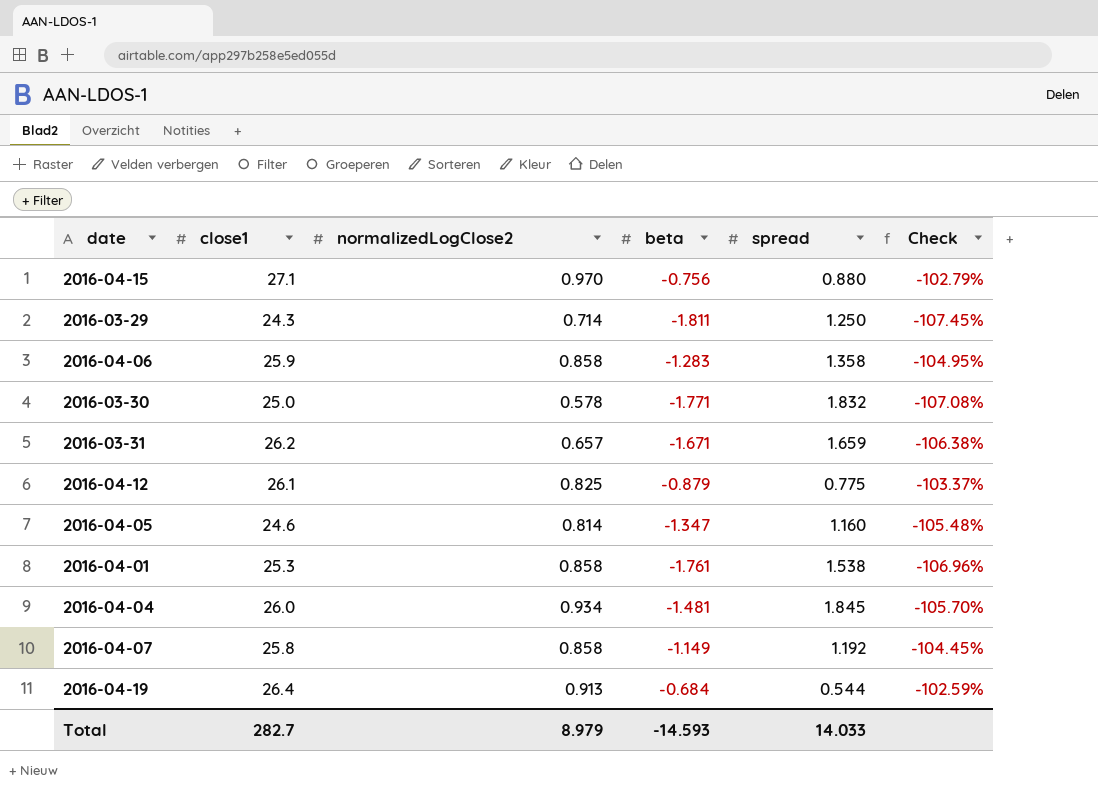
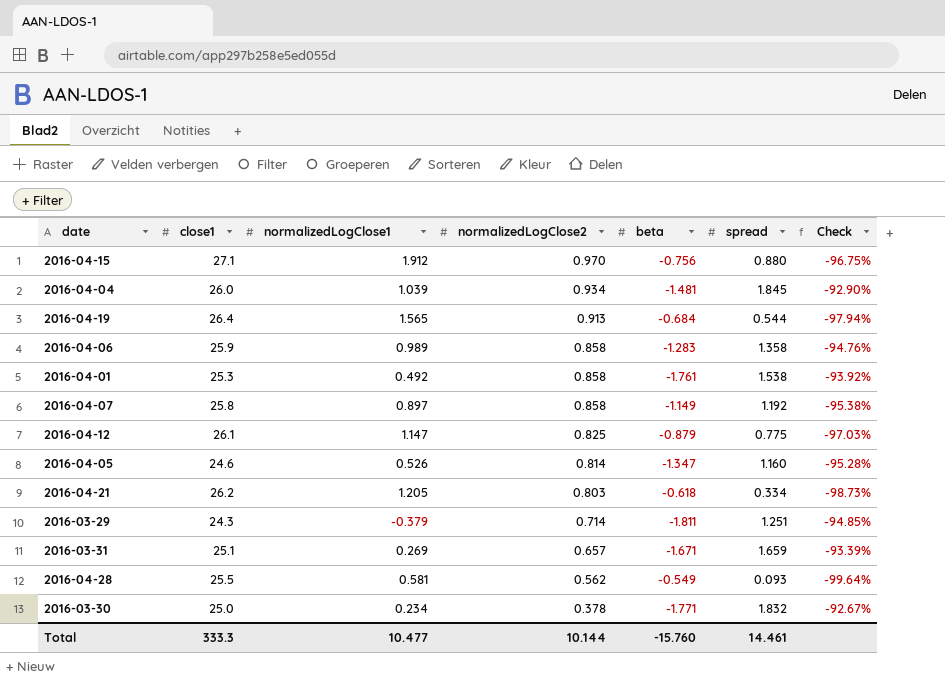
row order: none -> normalizedLogClose2 descending
column normalizedLogClose1 | position: none -> 3
column Check | formula: ([beta] - [close1]) / [close1] -> ([spread] - [close1]) / [close1]
row 2016-04-21: none -> 26.2 | 1.205 | 0.803 | -0.618 | 0.334 | -98.73%
2016-03-29 | spread: 1.250 -> 1.251
2016-03-31 | close1: 26.2 -> 25.1
row 2016-04-28: none -> 25.5 | 0.581 | 0.562 | -0.549 | 0.093 | -99.64%
2016-03-30 | normalizedLogClose2: 0.578 -> 0.378
Total | close1: 282.7 -> 333.3
Total | normalizedLogClose2: 8.979 -> 10.144
Total | beta: -14.593 -> -15.760
Total | spread: 14.033 -> 14.461

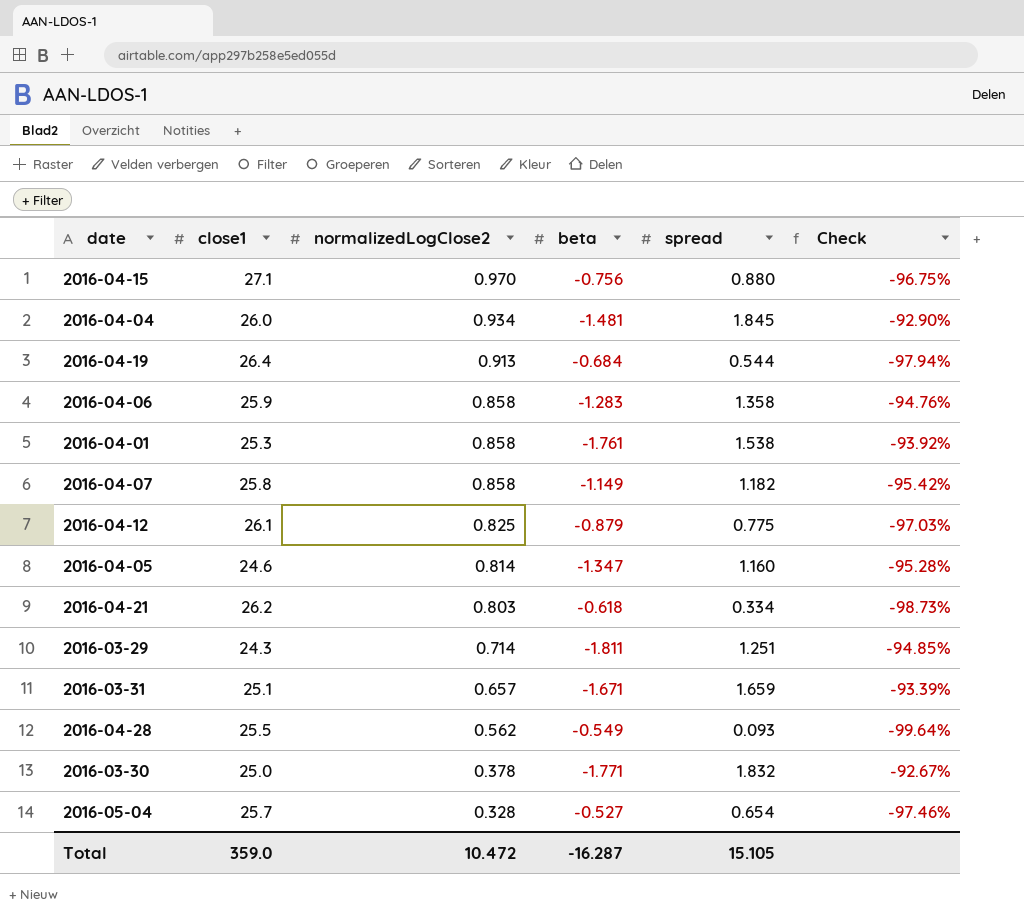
column normalizedLogClose1 | position: 3 -> none
2016-04-07 | spread: 1.192 -> 1.182
2016-04-07 | Check: -95.38% -> -95.42%
row 2016-05-04: none -> 25.7 | 0.328 | -0.527 | 0.654 | -97.46%
Total | close1: 333.3 -> 359.0
Total | normalizedLogClose2: 10.144 -> 10.472
Total | beta: -15.760 -> -16.287
Total | spread: 14.461 -> 15.105

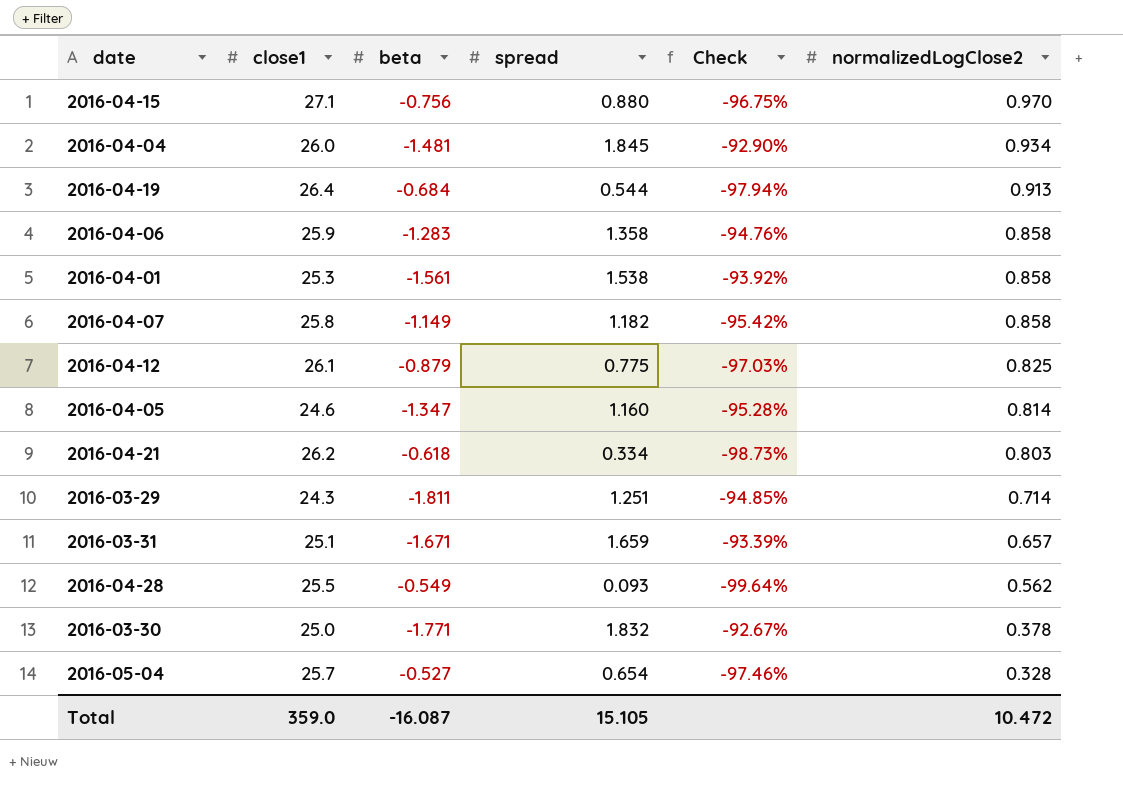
column normalizedLogClose2 | position: 3 -> 6
2016-04-01 | beta: -1.761 -> -1.561
Total | beta: -16.287 -> -16.087

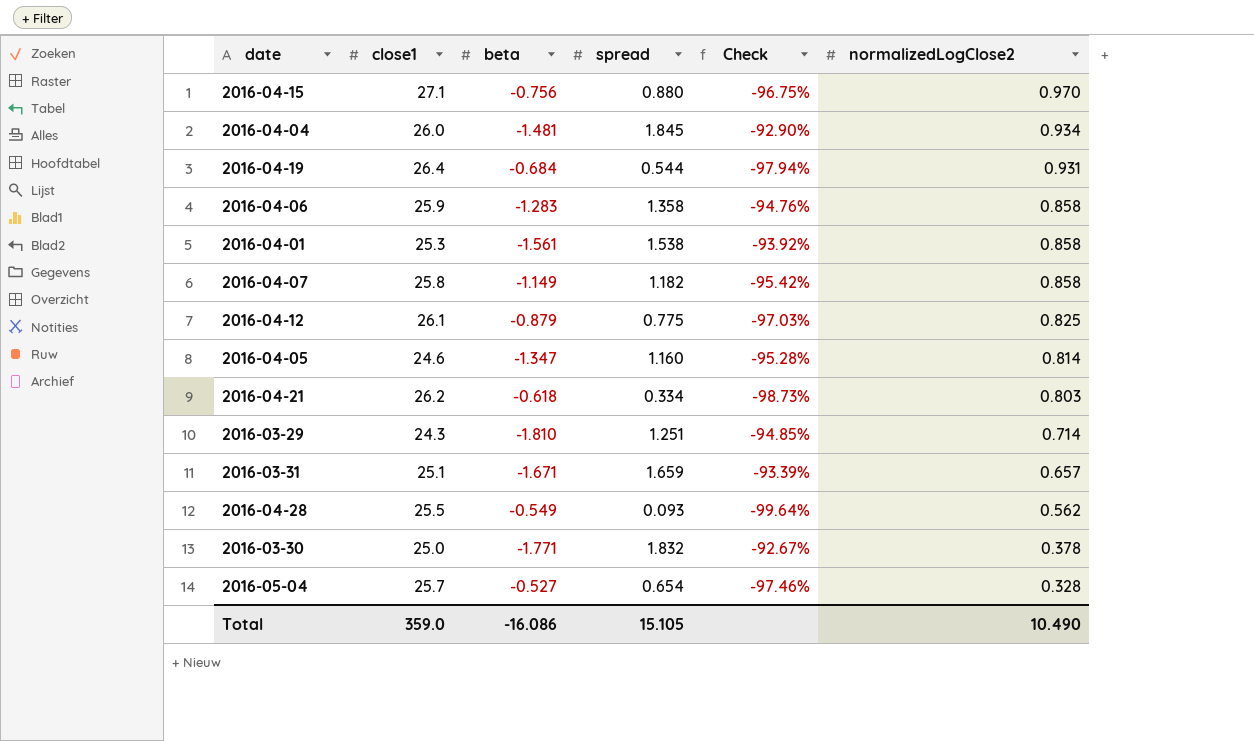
2016-04-19 | normalizedLogClose2: 0.913 -> 0.931
2016-03-29 | beta: -1.811 -> -1.810
Total | beta: -16.087 -> -16.086
Total | normalizedLogClose2: 10.472 -> 10.490

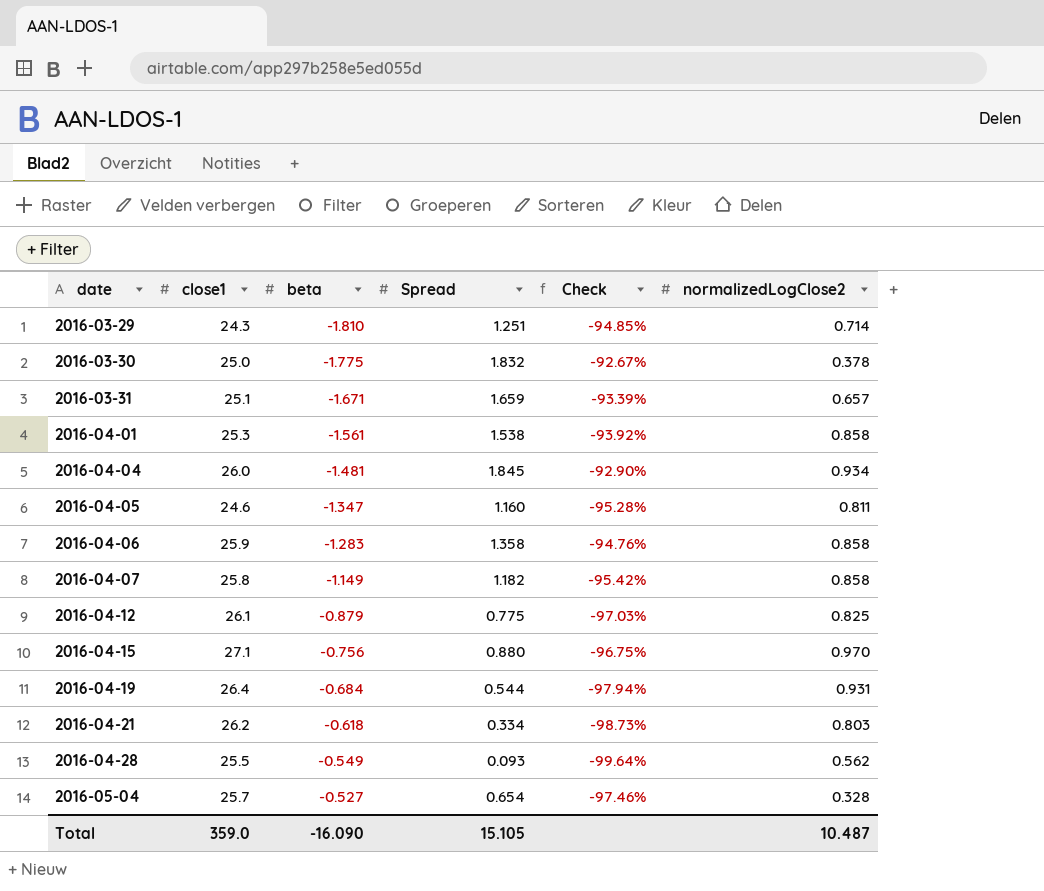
row order: normalizedLogClose2 descending -> date ascending
column name: spread -> Spread
2016-03-30 | beta: -1.771 -> -1.775
2016-04-05 | normalizedLogClose2: 0.814 -> 0.811
Total | beta: -16.086 -> -16.090
Total | normalizedLogClose2: 10.490 -> 10.487

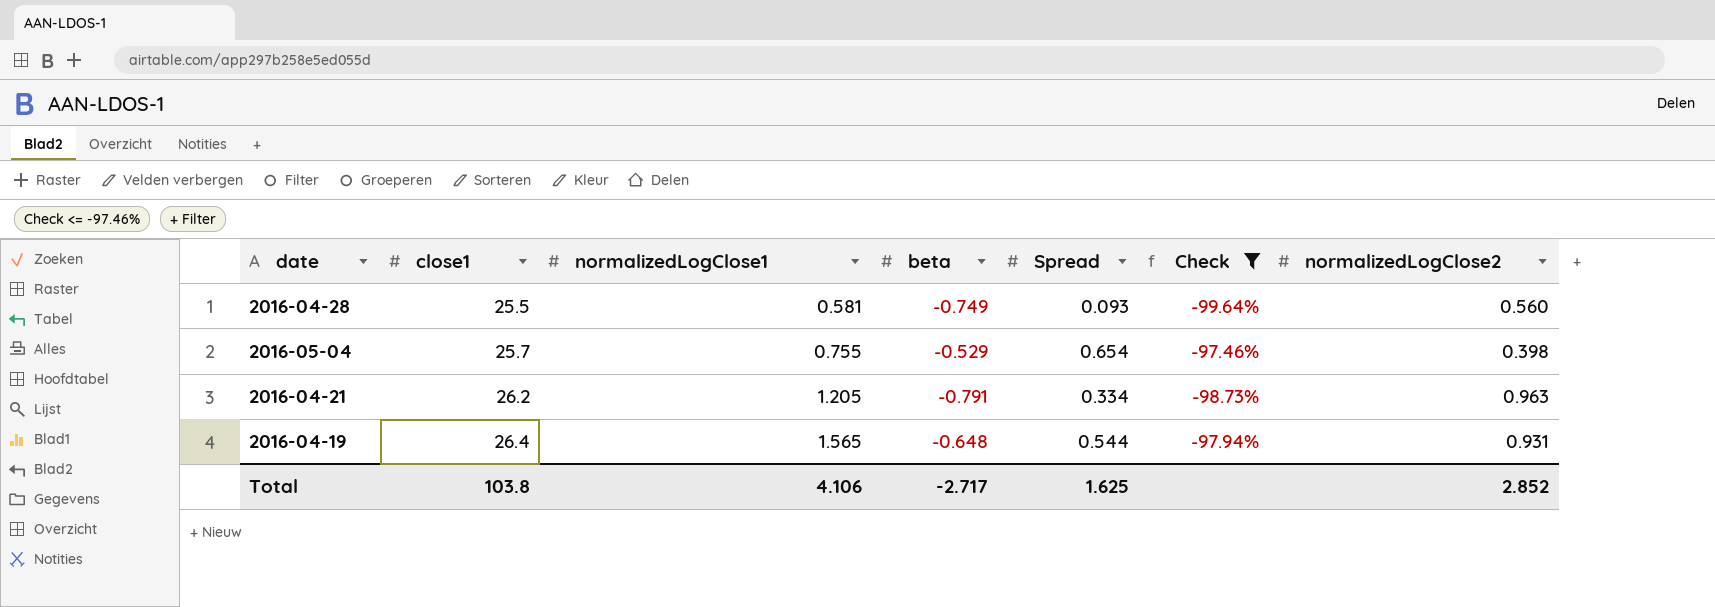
filter: none -> Check <= -97.46%
row order: date ascending -> close1 ascending
column normalizedLogClose1 | position: none -> 3
2016-04-28 | beta: -0.549 -> -0.749
2016-04-28 | normalizedLogClose2: 0.562 -> 0.560
2016-05-04 | beta: -0.527 -> -0.529
2016-05-04 | normalizedLogClose2: 0.328 -> 0.398
2016-04-21 | beta: -0.618 -> -0.791
2016-04-21 | normalizedLogClose2: 0.803 -> 0.963
2016-04-19 | beta: -0.684 -> -0.648
Total | close1: 359.0 -> 103.8
Total | beta: -16.090 -> -2.717
Total | Spread: 15.105 -> 1.625
Total | normalizedLogClose2: 10.487 -> 2.852

